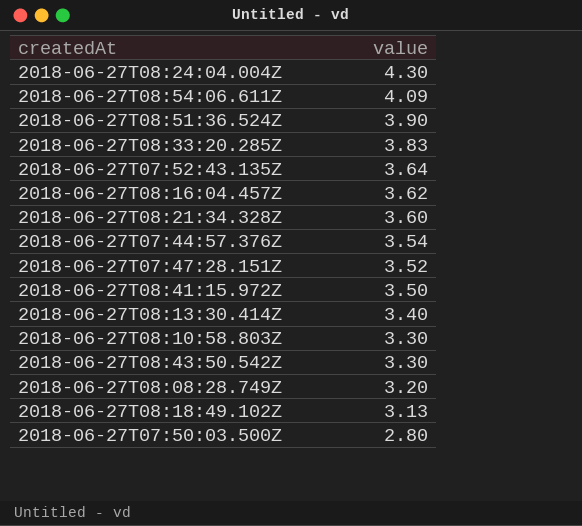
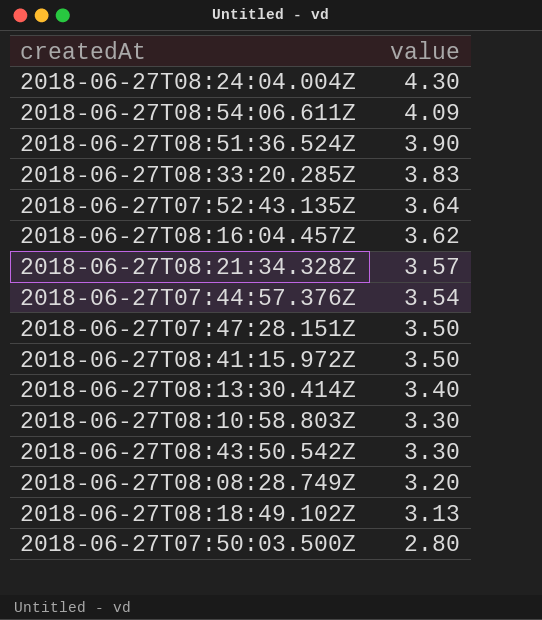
2018-06-27T08:21:34.328Z | value: 3.60 -> 3.57
2018-06-27T07:47:28.151Z | value: 3.52 -> 3.50

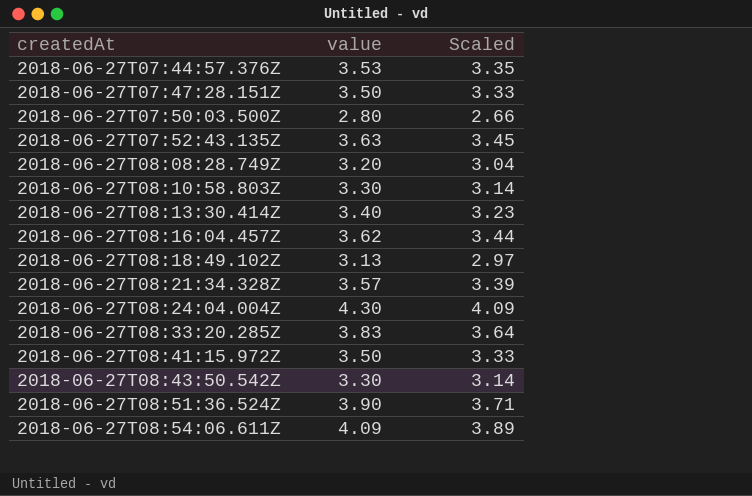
row order: value descending -> createdAt ascending
column Scaled | formula: none -> [value] * 0.95
2018-06-27T07:44:57.376Z | value: 3.54 -> 3.53
2018-06-27T07:52:43.135Z | value: 3.64 -> 3.63

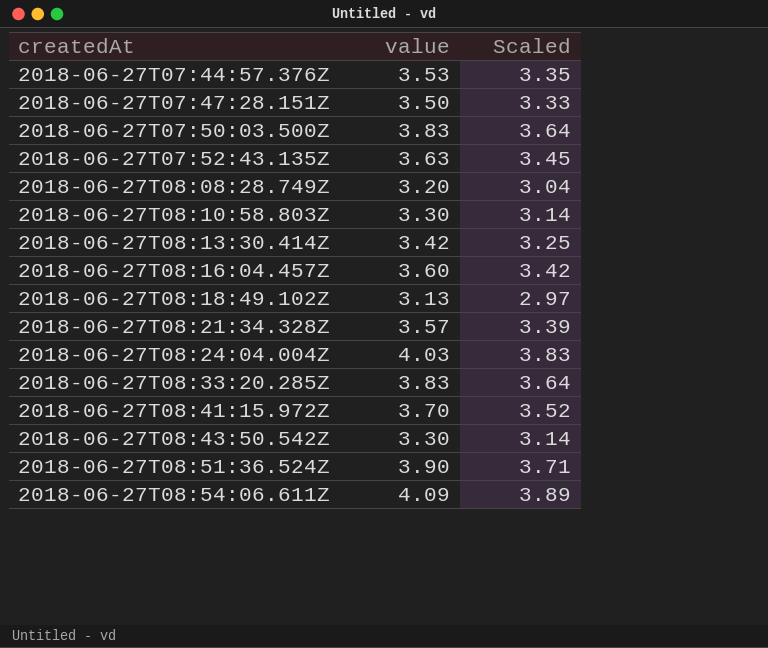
2018-06-27T07:50:03.500Z | value: 2.80 -> 3.83
2018-06-27T07:50:03.500Z | Scaled: 2.66 -> 3.64
2018-06-27T08:13:30.414Z | value: 3.40 -> 3.42
2018-06-27T08:13:30.414Z | Scaled: 3.23 -> 3.25
2018-06-27T08:16:04.457Z | value: 3.62 -> 3.60
2018-06-27T08:16:04.457Z | Scaled: 3.44 -> 3.42
2018-06-27T08:24:04.004Z | value: 4.30 -> 4.03
2018-06-27T08:24:04.004Z | Scaled: 4.09 -> 3.83
2018-06-27T08:41:15.972Z | value: 3.50 -> 3.70
2018-06-27T08:41:15.972Z | Scaled: 3.33 -> 3.52

